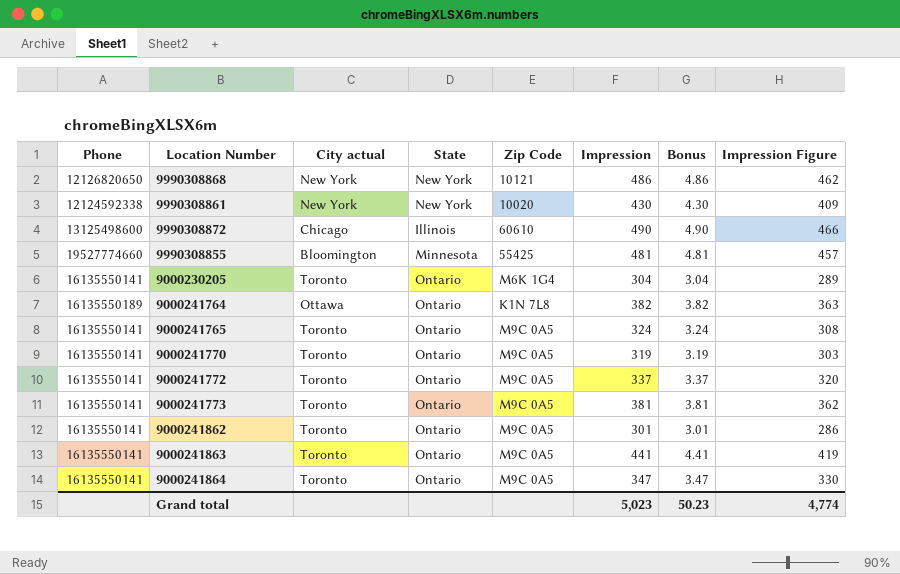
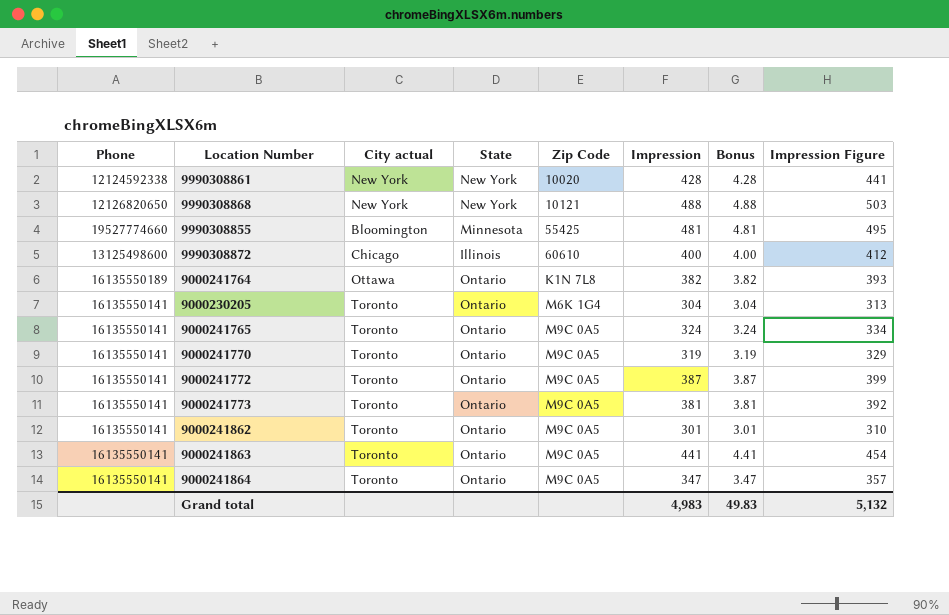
row order: none -> Zip Code ascending
column Impression Figure | formula: [Impression] * 0.95 -> [Impression] * 1.03
9990308861 | Impression: 430 -> 428
9990308861 | Bonus: 4.30 -> 4.28
9990308868 | Impression: 486 -> 488
9990308868 | Bonus: 4.86 -> 4.88
9990308872 | Impression: 490 -> 400
9990308872 | Bonus: 4.90 -> 4.00
9000241772 | Impression: 337 -> 387
9000241772 | Bonus: 3.37 -> 3.87
Grand total | Impression: 5,023 -> 4,983
Grand total | Bonus: 50.23 -> 49.83
Grand total | Impression Figure: 4,774 -> 5,132

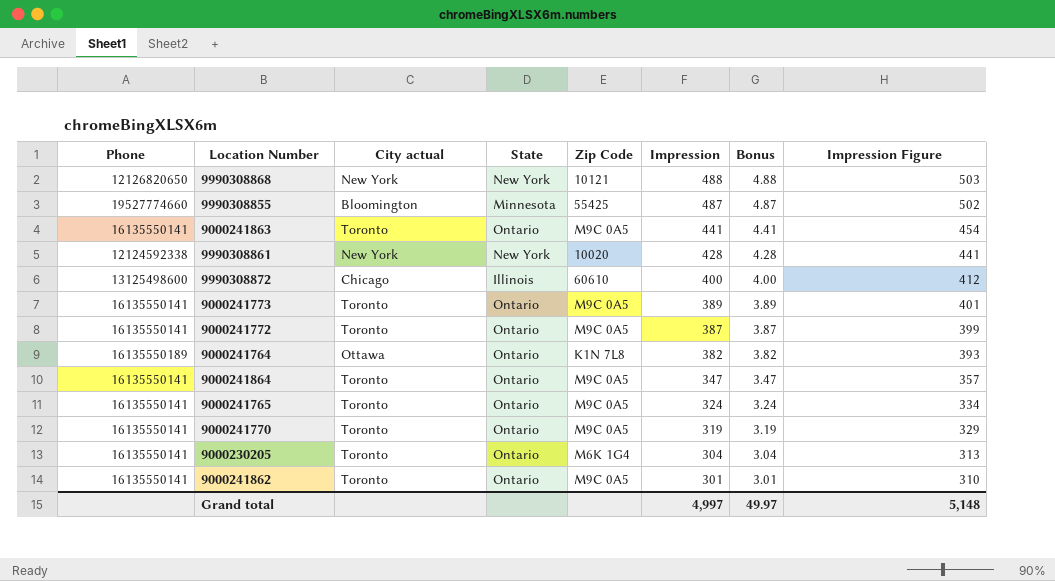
row order: Zip Code ascending -> Impression descending
9990308855 | Impression: 481 -> 487
9990308855 | Bonus: 4.81 -> 4.87
9990308855 | Impression Figure: 495 -> 502
9000241773 | Impression: 381 -> 389
9000241773 | Bonus: 3.81 -> 3.89
9000241773 | Impression Figure: 392 -> 401
Grand total | Impression: 4,983 -> 4,997
Grand total | Bonus: 49.83 -> 49.97
Grand total | Impression Figure: 5,132 -> 5,148

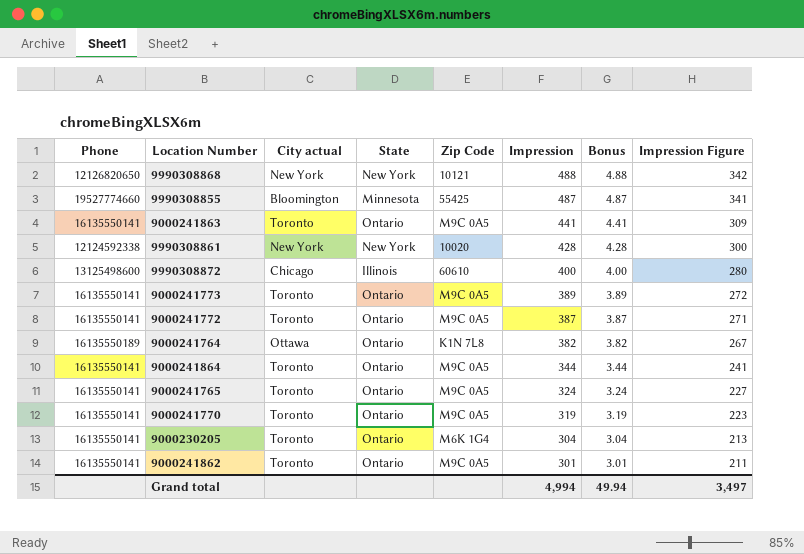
column Impression Figure | formula: [Impression] * 1.03 -> [Impression] * 0.7
9000241864 | Impression: 347 -> 344
9000241864 | Bonus: 3.47 -> 3.44
Grand total | Impression: 4,997 -> 4,994
Grand total | Bonus: 49.97 -> 49.94
Grand total | Impression Figure: 5,148 -> 3,497

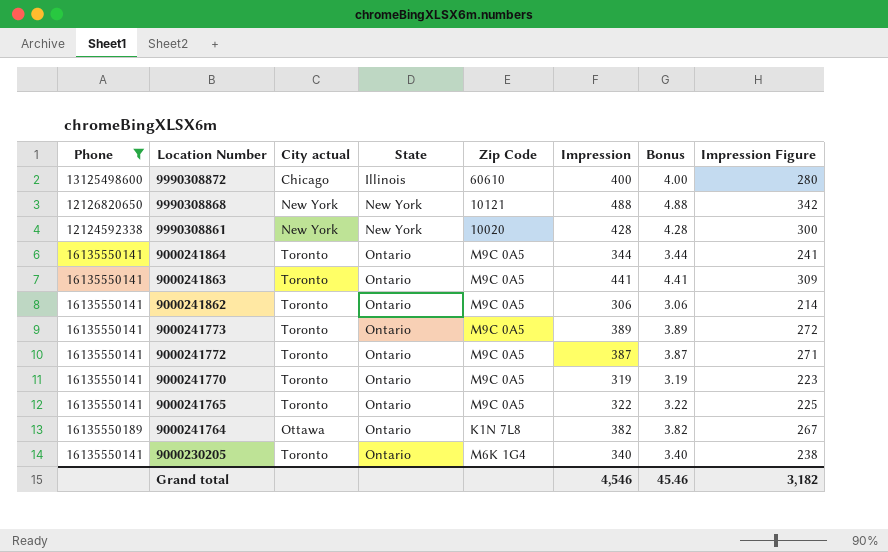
filter: none -> Phone != 19527774660
row order: Impression descending -> Location Number descending
9000241862 | Impression: 301 -> 306
9000241862 | Bonus: 3.01 -> 3.06
9000241862 | Impression Figure: 211 -> 214
9000241765 | Impression: 324 -> 322
9000241765 | Bonus: 3.24 -> 3.22
9000241765 | Impression Figure: 227 -> 225
9000230205 | Impression: 304 -> 340
9000230205 | Bonus: 3.04 -> 3.40
9000230205 | Impression Figure: 213 -> 238
Grand total | Impression: 4,994 -> 4,546
Grand total | Bonus: 49.94 -> 45.46
Grand total | Impression Figure: 3,497 -> 3,182

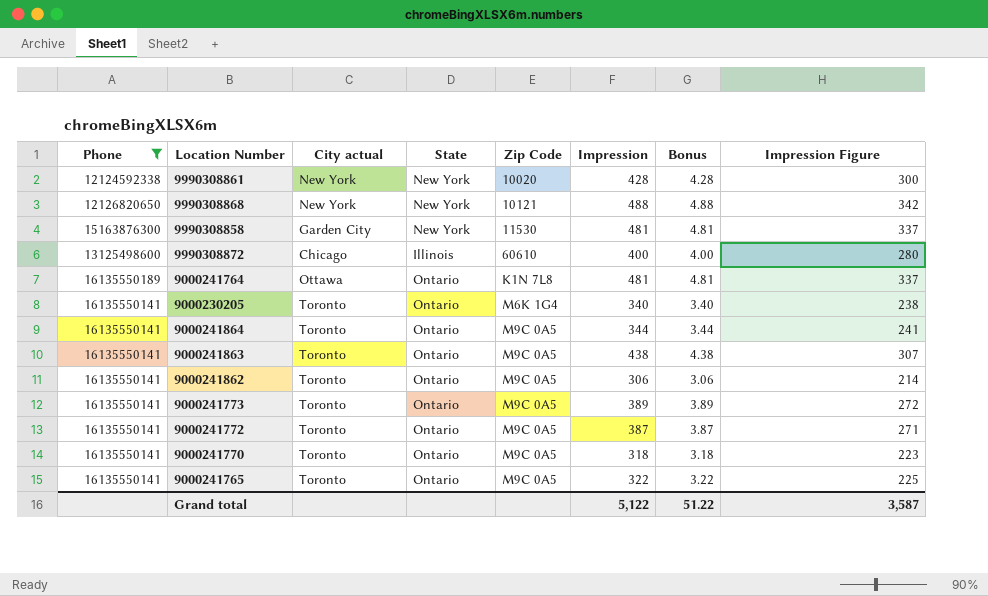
row order: Location Number descending -> Zip Code ascending
row 9990308858: none -> 15163876300 | Garden City | New York | 11530 | 481 | 4.81 | 337
9000241764 | Impression: 382 -> 481
9000241764 | Bonus: 3.82 -> 4.81
9000241764 | Impression Figure: 267 -> 337
9000241863 | Impression: 441 -> 438
9000241863 | Bonus: 4.41 -> 4.38
9000241863 | Impression Figure: 309 -> 307
9000241770 | Impression: 319 -> 318
9000241770 | Bonus: 3.19 -> 3.18
Grand total | Impression: 4,546 -> 5,122
Grand total | Bonus: 45.46 -> 51.22
Grand total | Impression Figure: 3,182 -> 3,587

